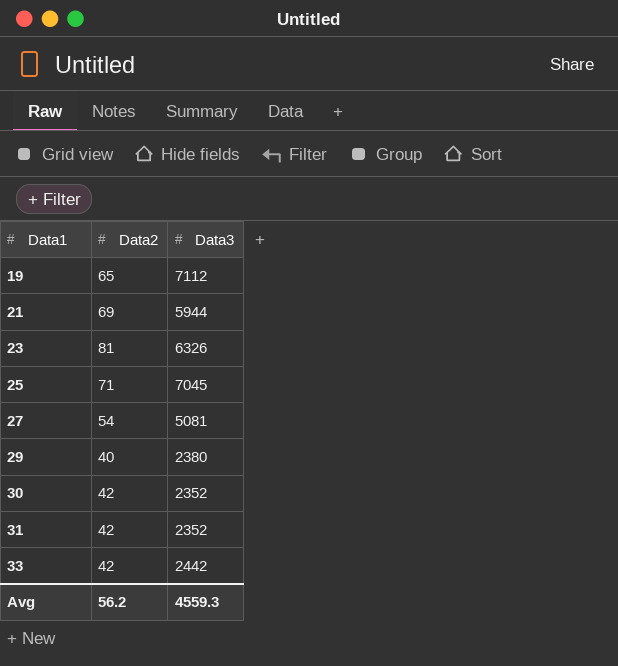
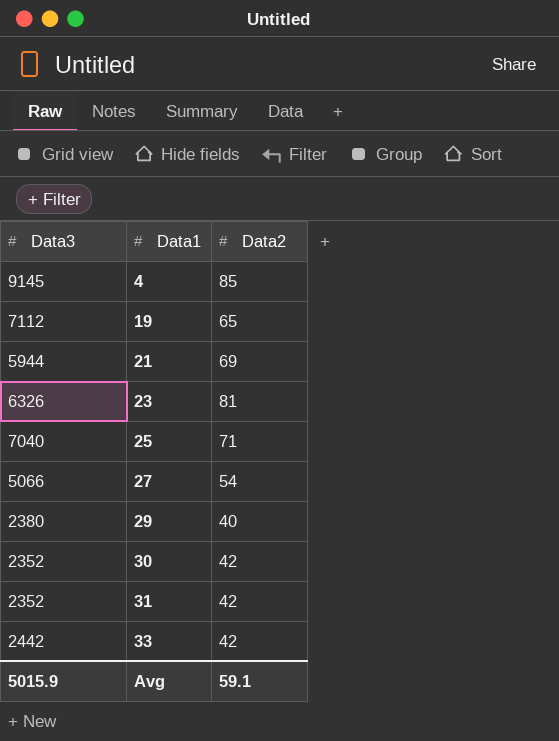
column Data3 | position: 3 -> 1
row 4: none -> 9145 | 85
25 | Data3: 7045 -> 7040
27 | Data3: 5081 -> 5066
Avg | Data3: 4559.3 -> 5015.9
Avg | Data2: 56.2 -> 59.1

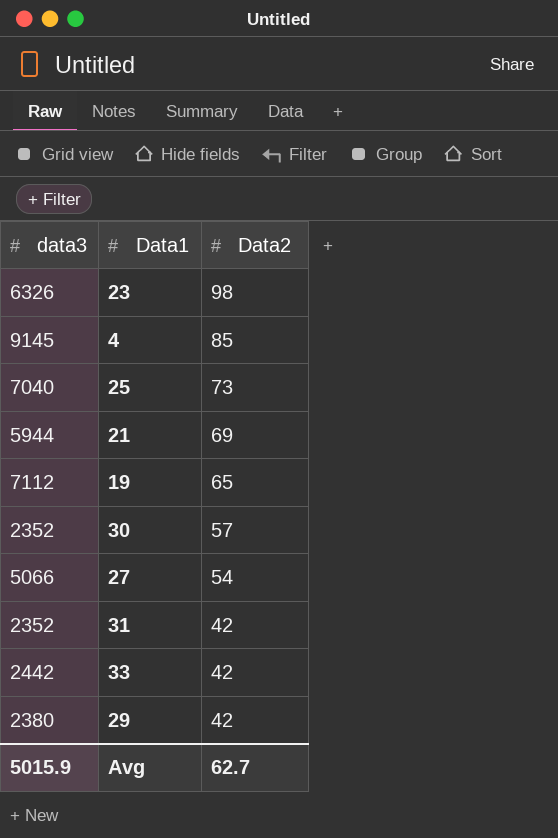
row order: Data1 ascending -> Data2 descending
column name: Data3 -> data3
23 | Data2: 81 -> 98
25 | Data2: 71 -> 73
30 | Data2: 42 -> 57
29 | Data2: 40 -> 42
Avg | Data2: 59.1 -> 62.7

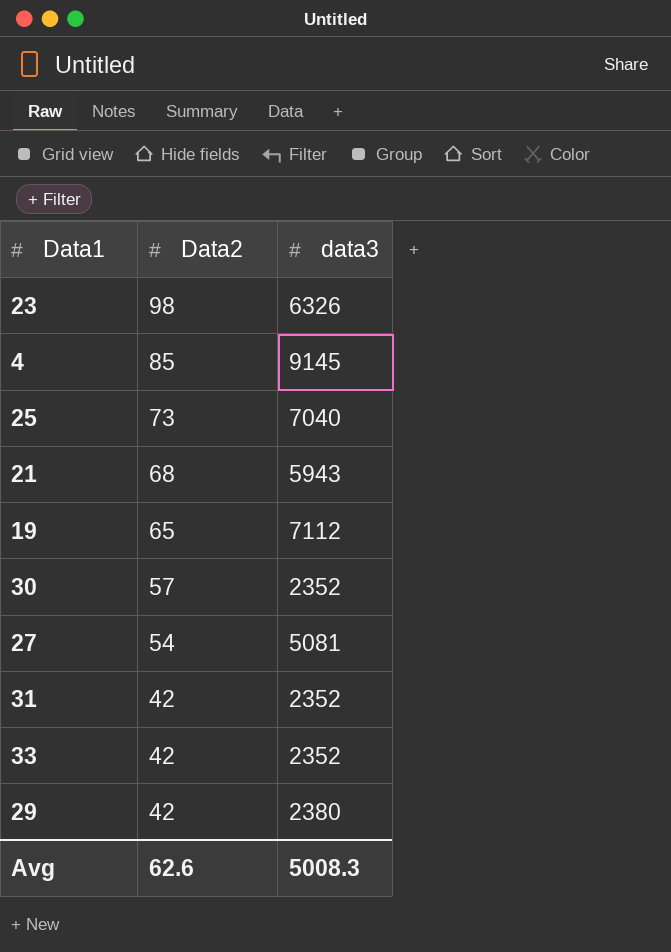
column data3 | position: 1 -> 3
21 | Data2: 69 -> 68
21 | data3: 5944 -> 5943
27 | data3: 5066 -> 5081
33 | data3: 2442 -> 2352
Avg | Data2: 62.7 -> 62.6
Avg | data3: 5015.9 -> 5008.3

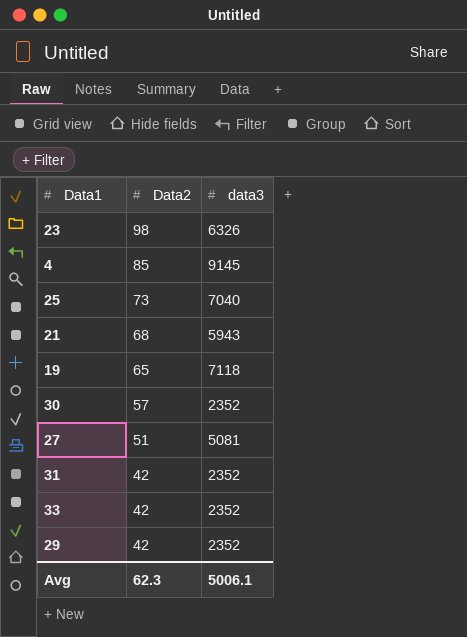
19 | data3: 7112 -> 7118
27 | Data2: 54 -> 51
29 | data3: 2380 -> 2352
Avg | Data2: 62.6 -> 62.3
Avg | data3: 5008.3 -> 5006.1

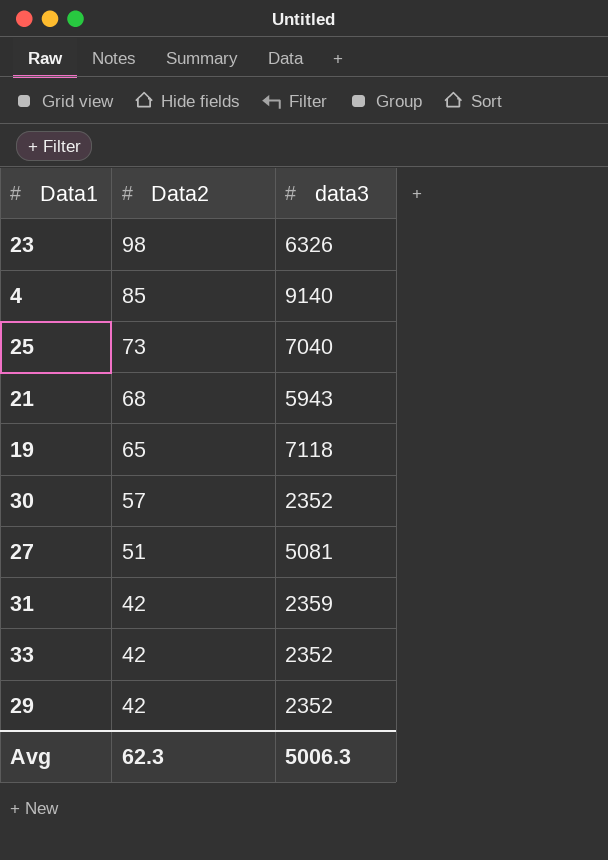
4 | data3: 9145 -> 9140
31 | data3: 2352 -> 2359
Avg | data3: 5006.1 -> 5006.3

